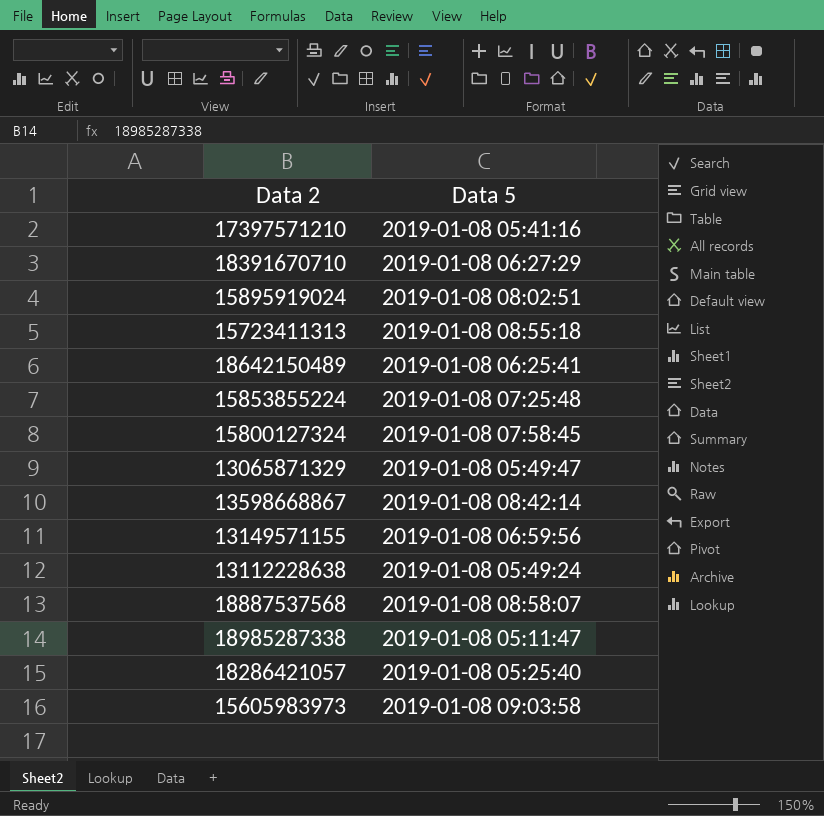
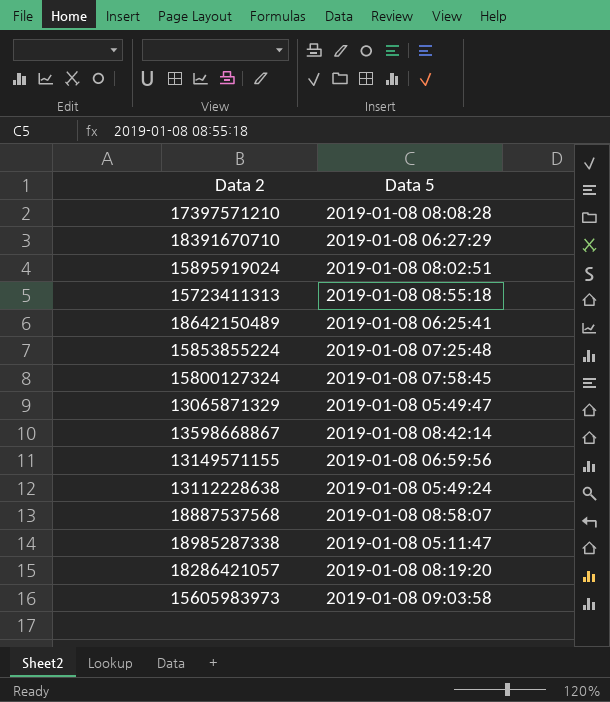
17397571210 | Data 5: 2019-01-08 05:41:16 -> 2019-01-08 08:08:28
18286421057 | Data 5: 2019-01-08 05:25:40 -> 2019-01-08 08:19:20

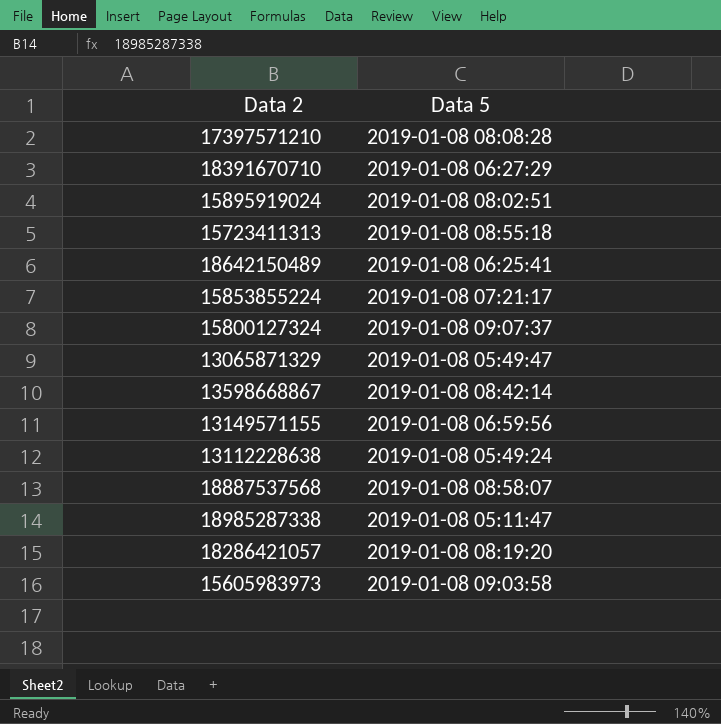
15853855224 | Data 5: 2019-01-08 07:25:48 -> 2019-01-08 07:21:17
15800127324 | Data 5: 2019-01-08 07:58:45 -> 2019-01-08 09:07:37

